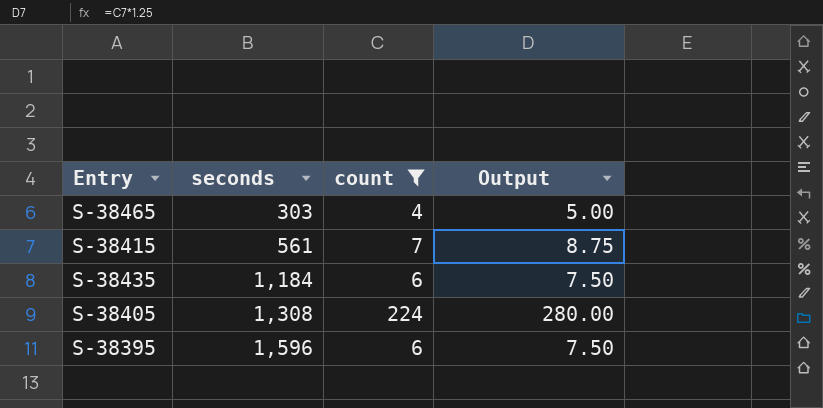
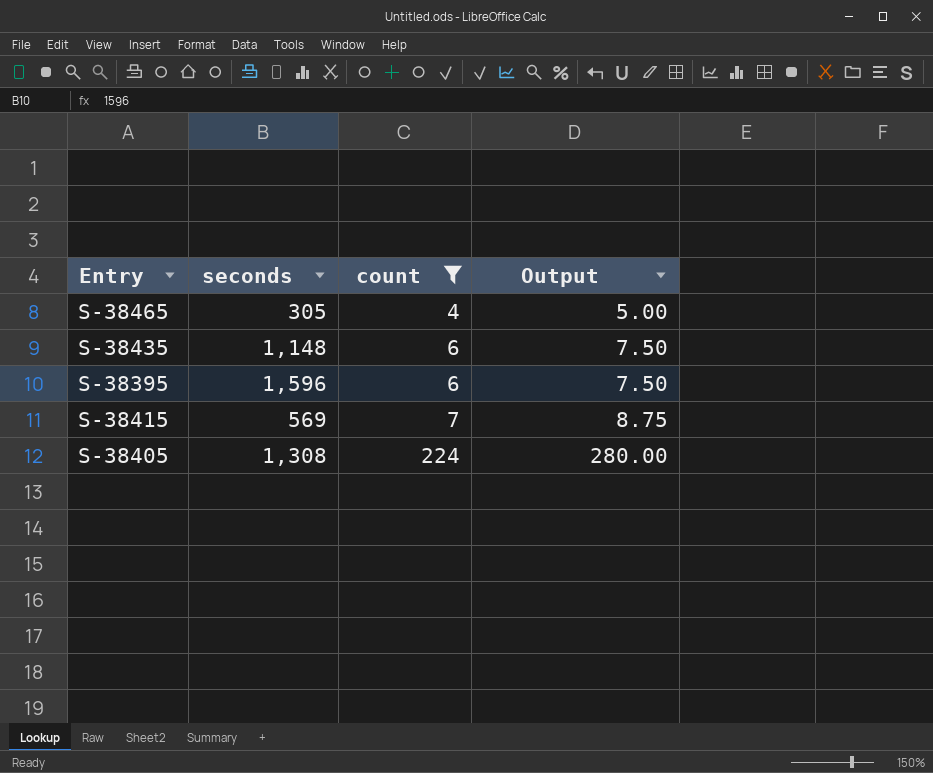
row order: seconds ascending -> count ascending
S-38465 | seconds: 303 -> 305
S-38435 | seconds: 1,184 -> 1,148
S-38415 | seconds: 561 -> 569

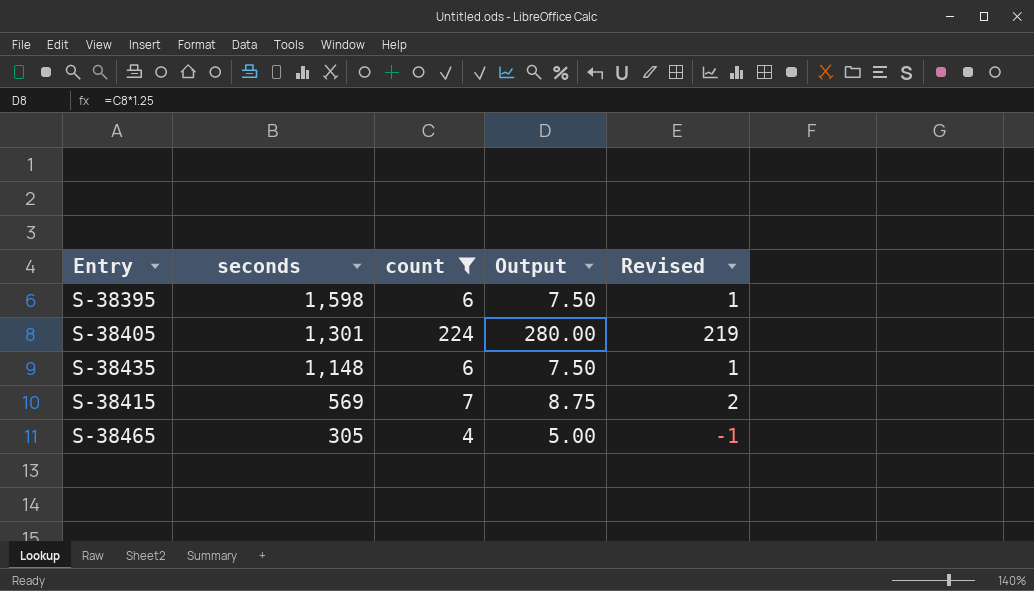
row order: count ascending -> seconds descending
column Revised | formula: none -> [count] - 5
S-38395 | seconds: 1,596 -> 1,598
S-38405 | seconds: 1,308 -> 1,301

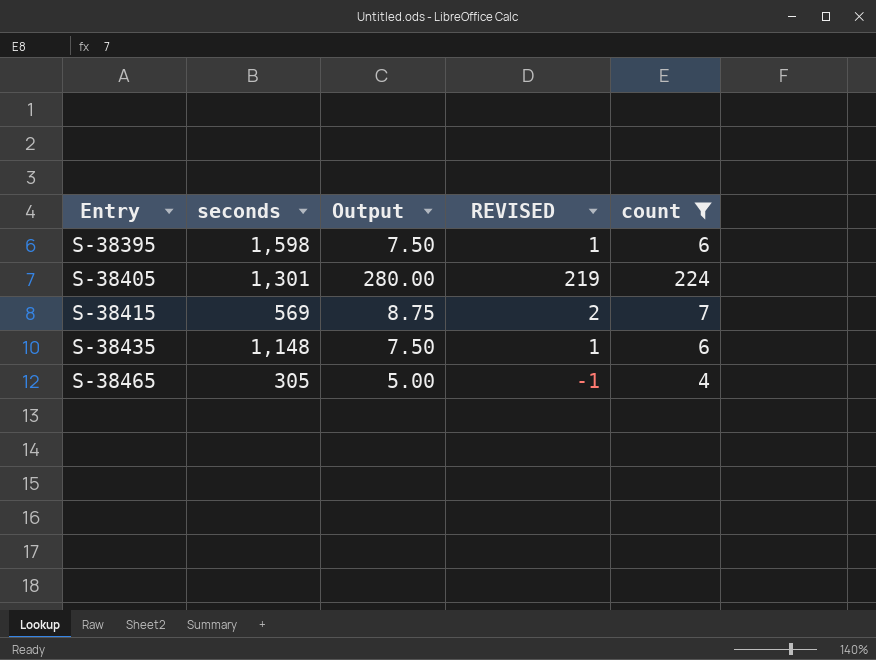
row order: seconds descending -> Entry ascending
column name: Revised -> REVISED
column count | position: 3 -> 5

